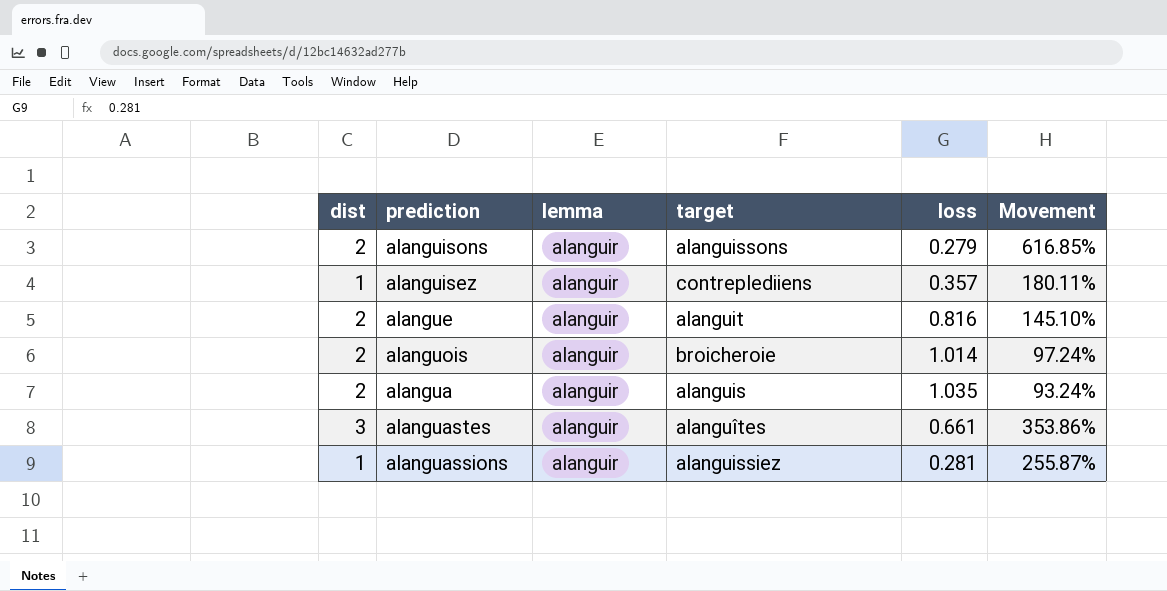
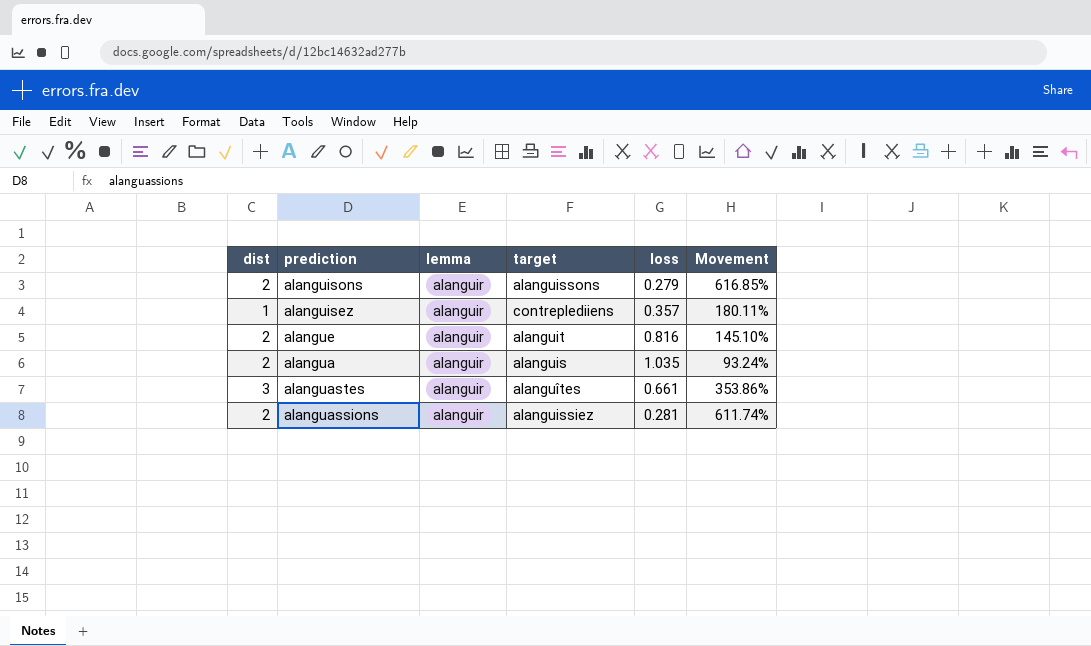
row alanguois: 2 | alanguir | broicheroie | 1.014 | 97.24% -> none
alanguassions | dist: 1 -> 2
alanguassions | Movement: 255.87% -> 611.74%

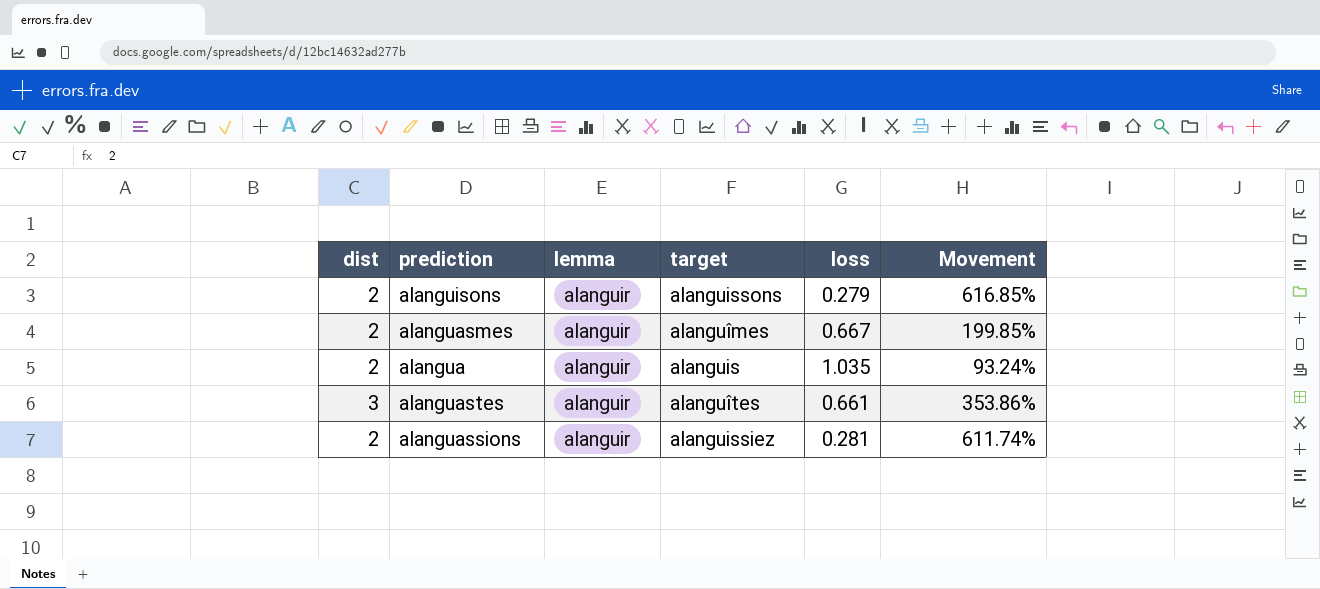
row alanguisez: 1 | alanguir | contreplediiens | 0.357 | 180.11% -> none
row alangue: 2 | alanguir | alanguit | 0.816 | 145.10% -> none
row alanguasmes: none -> 2 | alanguir | alanguîmes | 0.667 | 199.85%

